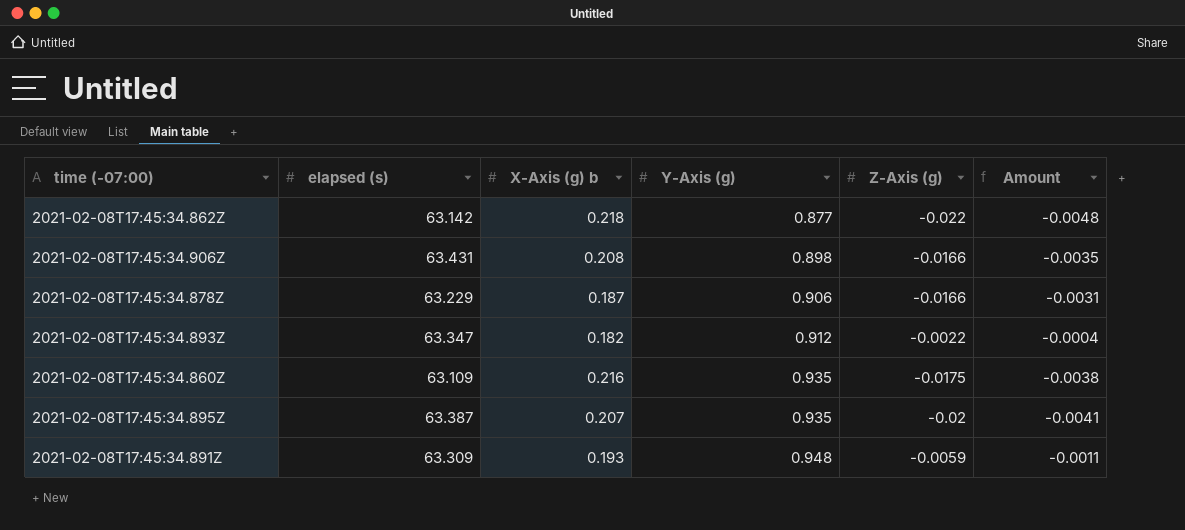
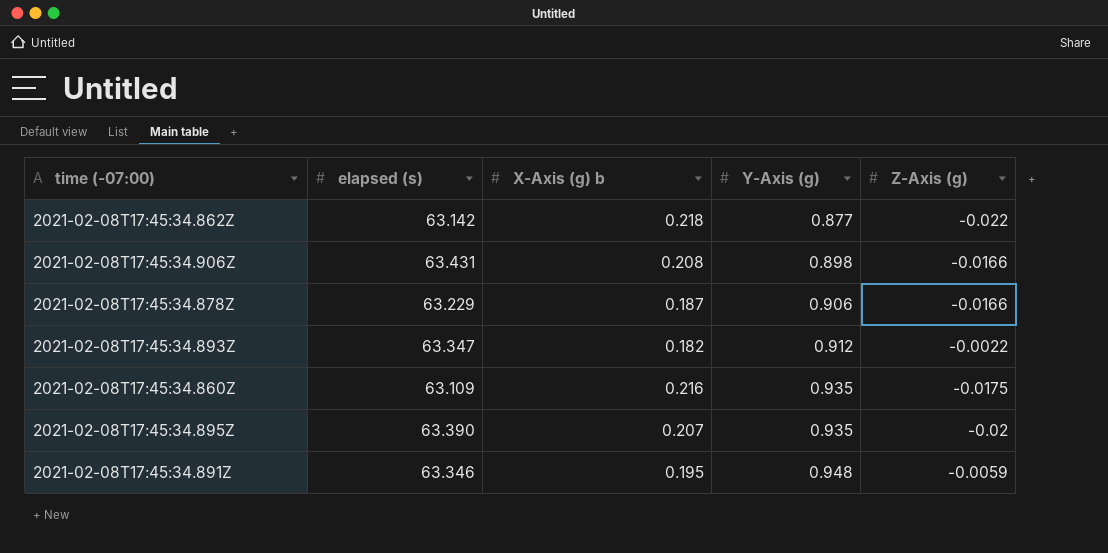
column Amount | formula: [X-Axis (g) b] * [Z-Axis (g)] -> none
2021-02-08T17:45:34.895Z | elapsed (s): 63.387 -> 63.390
2021-02-08T17:45:34.891Z | elapsed (s): 63.309 -> 63.346
2021-02-08T17:45:34.891Z | X-Axis (g) b: 0.193 -> 0.195

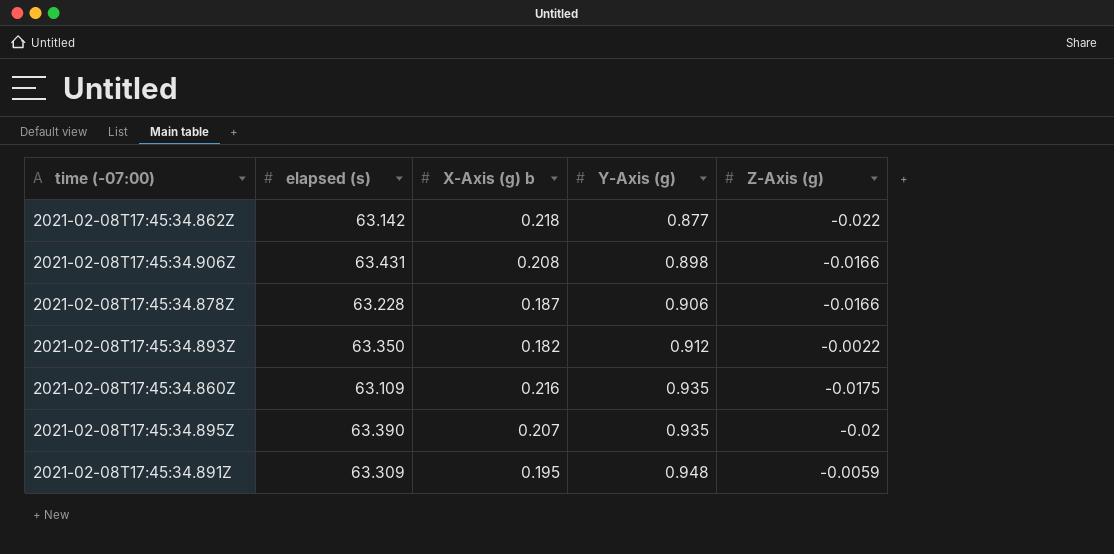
2021-02-08T17:45:34.878Z | elapsed (s): 63.229 -> 63.228
2021-02-08T17:45:34.893Z | elapsed (s): 63.347 -> 63.350
2021-02-08T17:45:34.891Z | elapsed (s): 63.346 -> 63.309

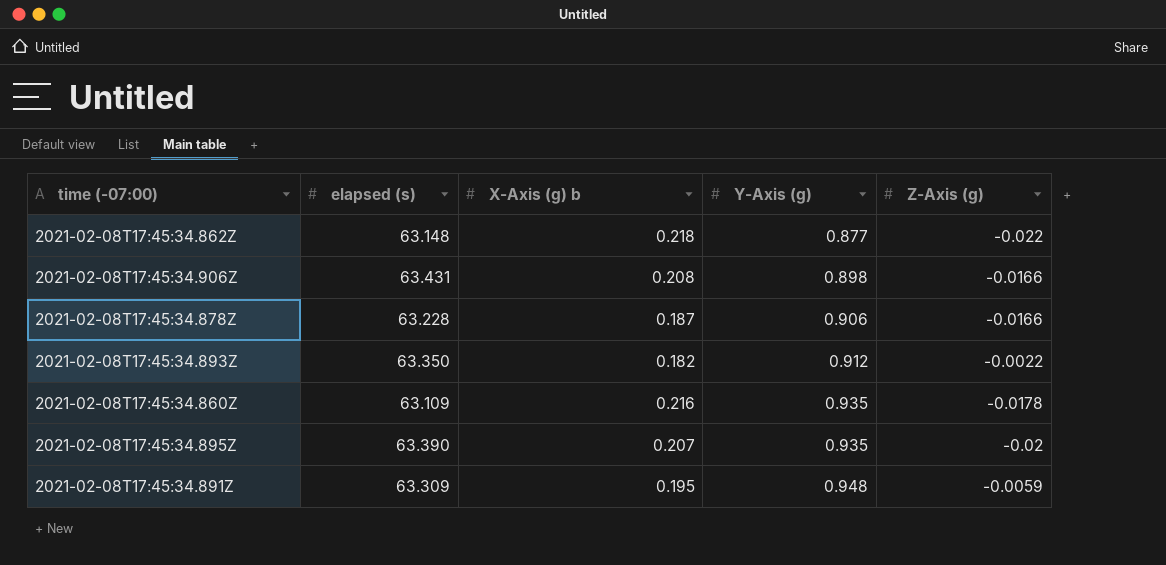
2021-02-08T17:45:34.862Z | elapsed (s): 63.142 -> 63.148
2021-02-08T17:45:34.860Z | Z-Axis (g): -0.0175 -> -0.0178

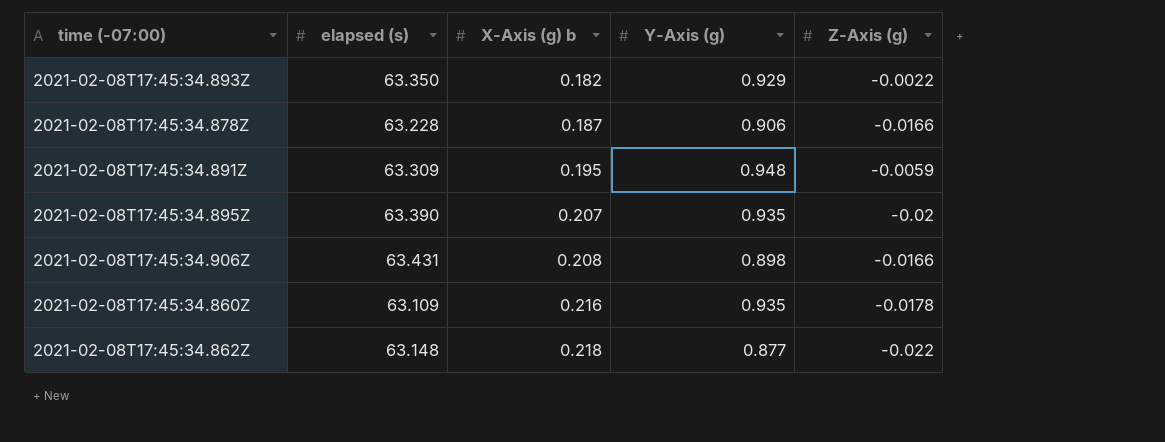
row order: Y-Axis (g) ascending -> X-Axis (g) b ascending
2021-02-08T17:45:34.893Z | Y-Axis (g): 0.912 -> 0.929

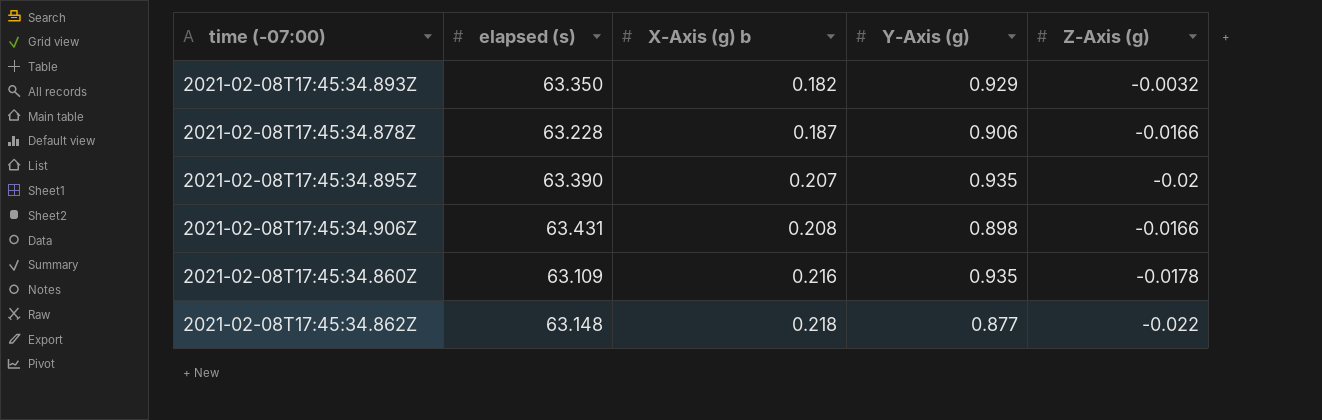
row 2021-02-08T17:45:34.891Z: 63.309 | 0.195 | 0.948 | -0.0059 -> none
2021-02-08T17:45:34.893Z | Z-Axis (g): -0.0022 -> -0.0032

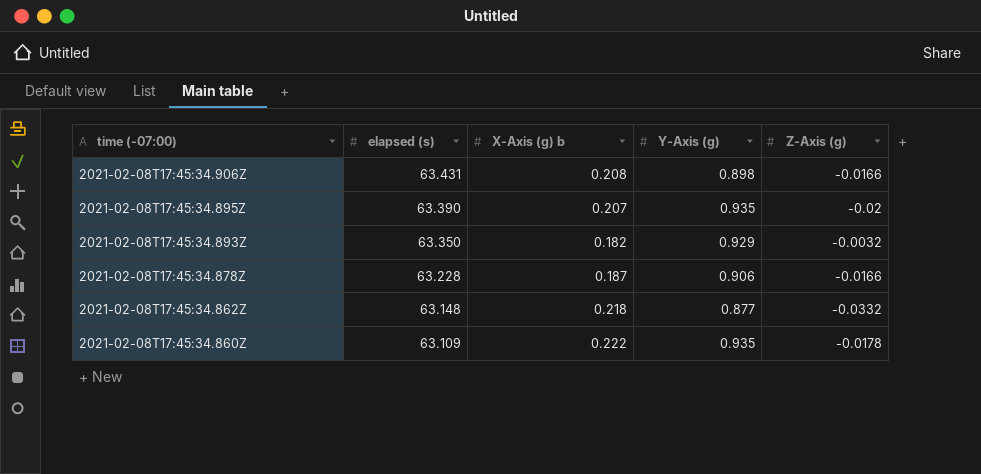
row order: X-Axis (g) b ascending -> time (-07:00) descending
2021-02-08T17:45:34.862Z | Z-Axis (g): -0.022 -> -0.0332
2021-02-08T17:45:34.860Z | X-Axis (g) b: 0.216 -> 0.222

